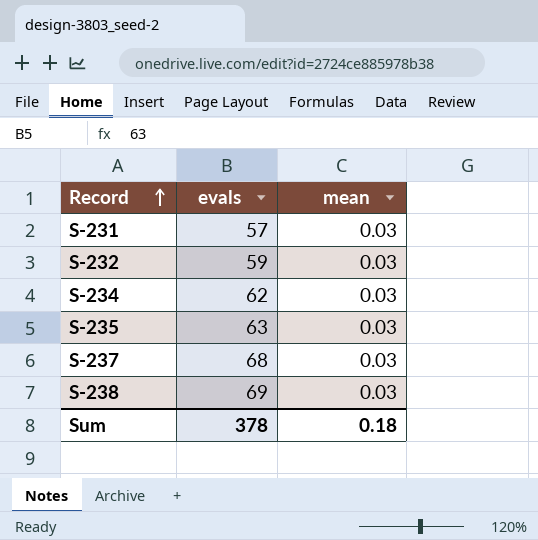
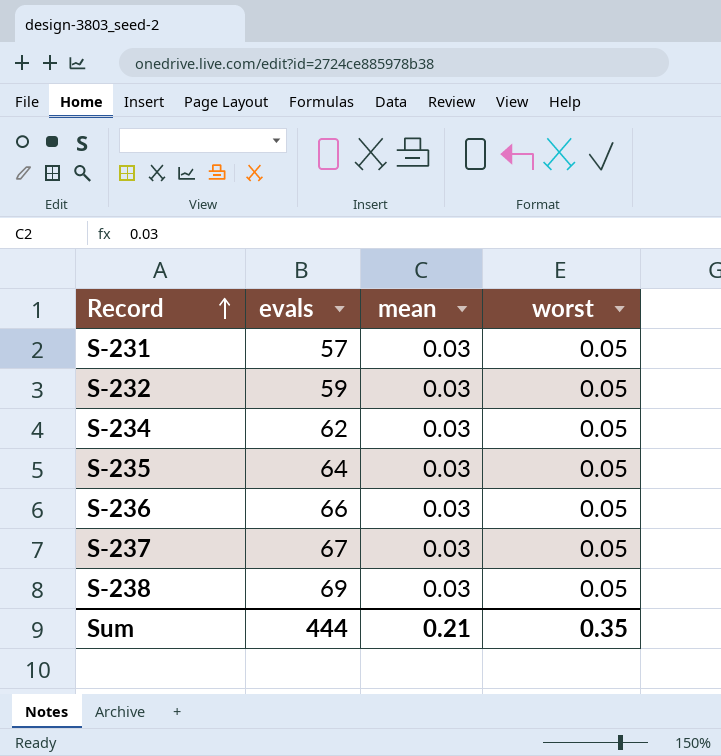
column worst | position: none -> 4
S-235 | evals: 63 -> 64
row S-236: none -> 66 | 0.03 | 0.05
S-237 | evals: 68 -> 67
Sum | evals: 378 -> 444
Sum | mean: 0.18 -> 0.21

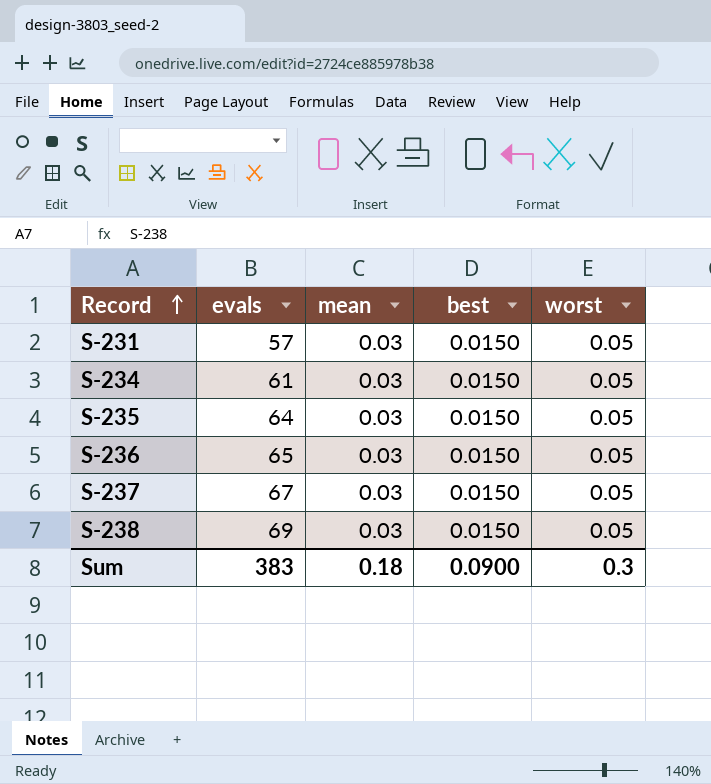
column best | position: none -> 4
row S-232: 59 | 0.03 | 0.05 -> none
S-234 | evals: 62 -> 61
S-236 | evals: 66 -> 65
Sum | evals: 444 -> 383
Sum | mean: 0.21 -> 0.18
Sum | worst: 0.35 -> 0.3

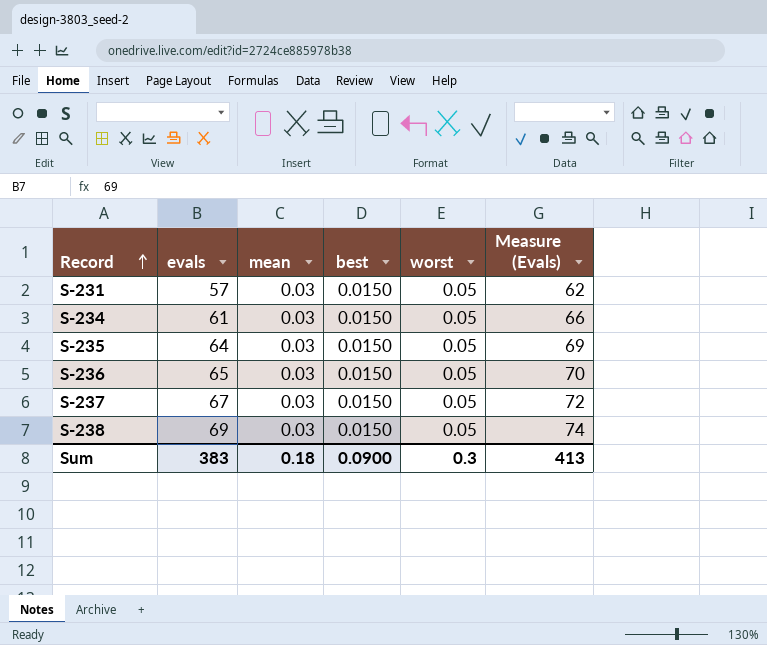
column Measure (Evals) | formula: none -> [evals] + 5

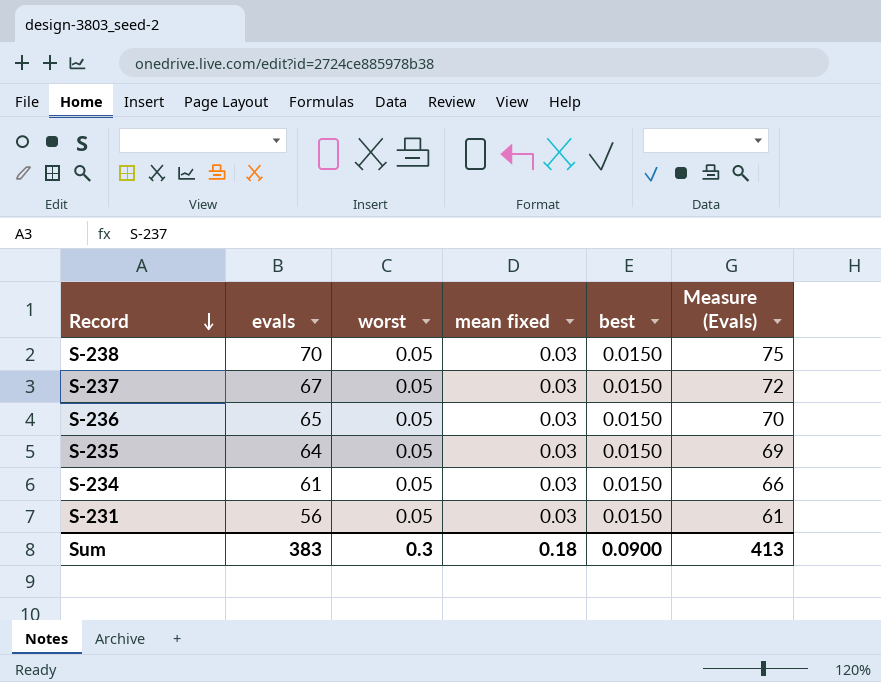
row order: Record ascending -> Record descending
column worst | position: 5 -> 3
column name: mean -> mean fixed
S-238 | evals: 69 -> 70
S-238 | Measure (Evals): 74 -> 75
S-231 | evals: 57 -> 56
S-231 | Measure (Evals): 62 -> 61

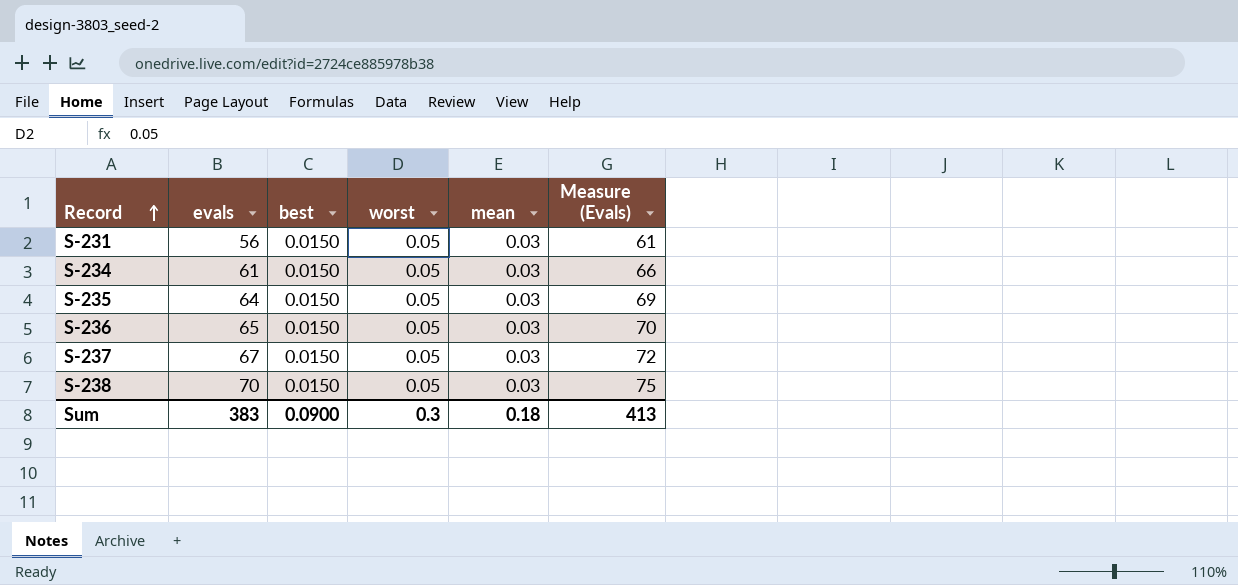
row order: Record descending -> Record ascending
column best | position: 5 -> 3
column name: mean fixed -> mean

